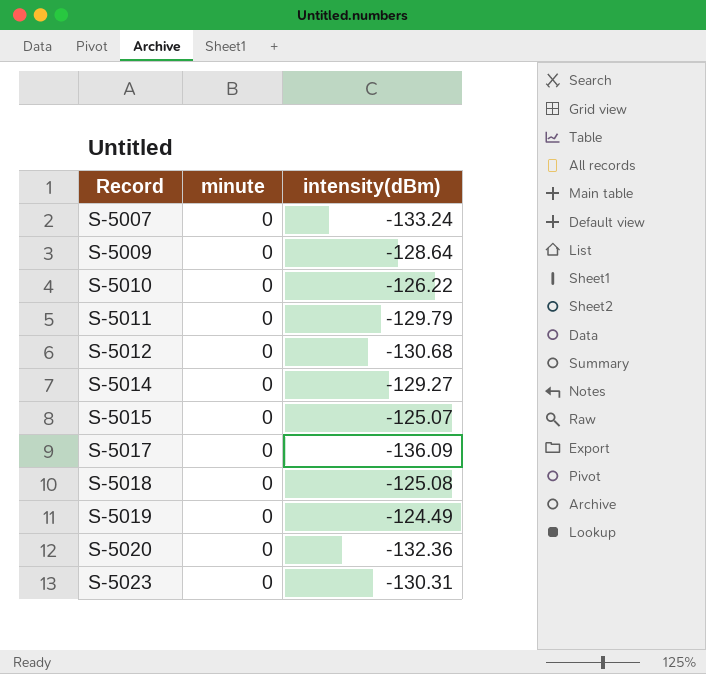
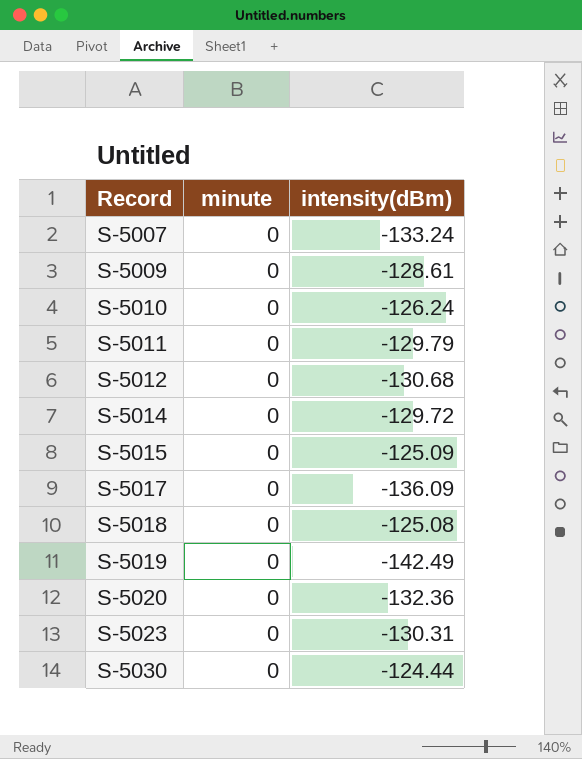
S-5009 | intensity(dBm): -128.64 -> -128.61
S-5010 | intensity(dBm): -126.22 -> -126.24
S-5014 | intensity(dBm): -129.27 -> -129.72
S-5015 | intensity(dBm): -125.07 -> -125.09
S-5019 | intensity(dBm): -124.49 -> -142.49
row S-5030: none -> 0 | -124.44

